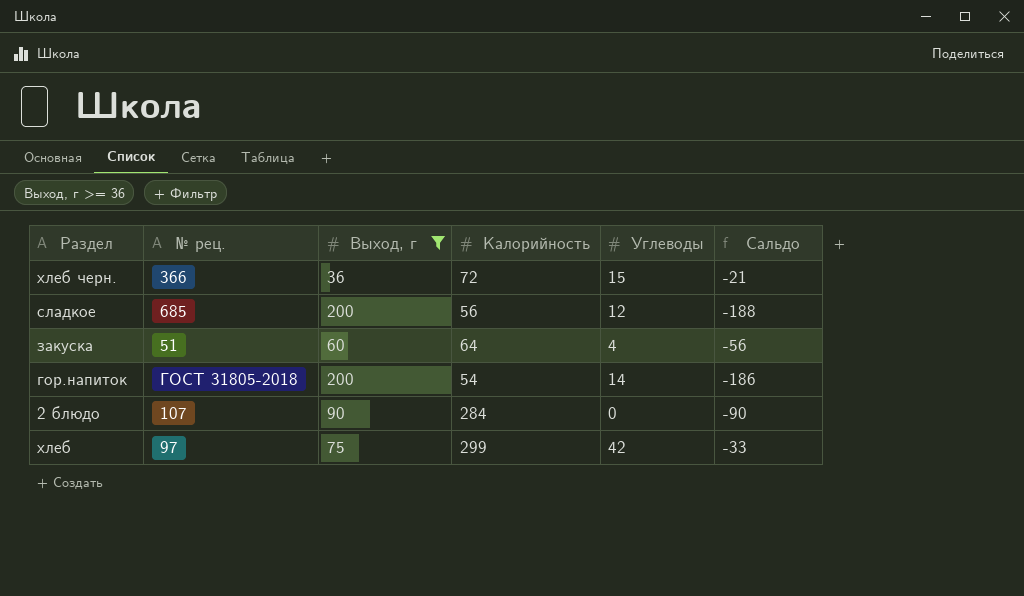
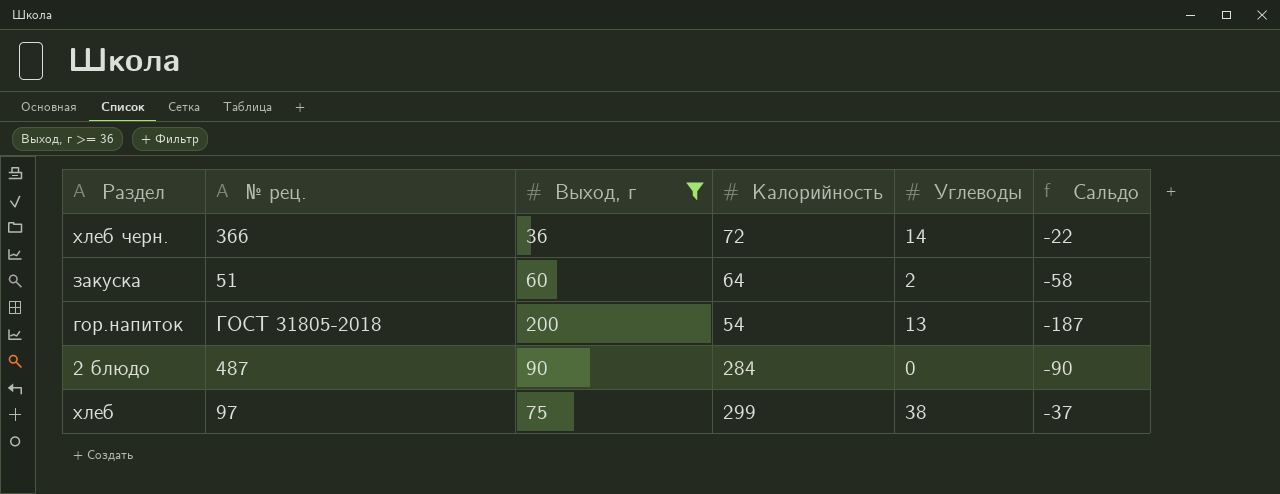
row сладкое: 685 | 200 | 56 | 12 | -188 -> none
хлеб черн. | Углеводы: 15 -> 14
хлеб черн. | Сальдо: -21 -> -22
закуска | Углеводы: 4 -> 2
закуска | Сальдо: -56 -> -58
гор.напиток | Углеводы: 14 -> 13
гор.напиток | Сальдо: -186 -> -187
2 блюдо | № рец.: 107 -> 487
хлеб | Углеводы: 42 -> 38
хлеб | Сальдо: -33 -> -37

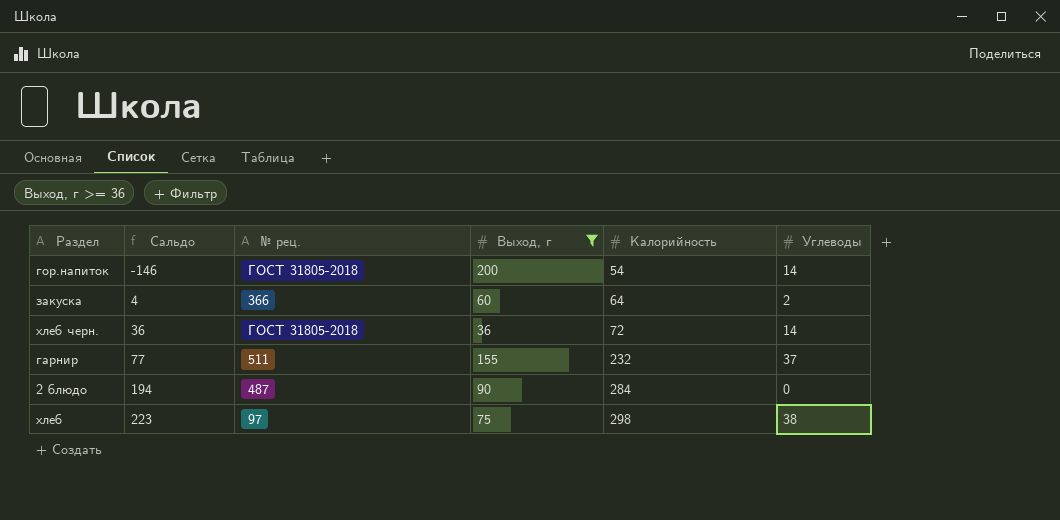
row order: none -> Сальдо ascending
column Сальдо | formula: [Углеводы] - [Выход, г] -> [Калорийность] - [Выход, г]
column Сальдо | position: 6 -> 2
гор.напиток | Углеводы: 13 -> 14
закуска | № рец.: 51 -> 366
хлеб черн. | № рец.: 366 -> ГОСТ 31805-2018
row гарнир: none -> 77 | 511 | 155 | 232 | 37
хлеб | Калорийность: 299 -> 298

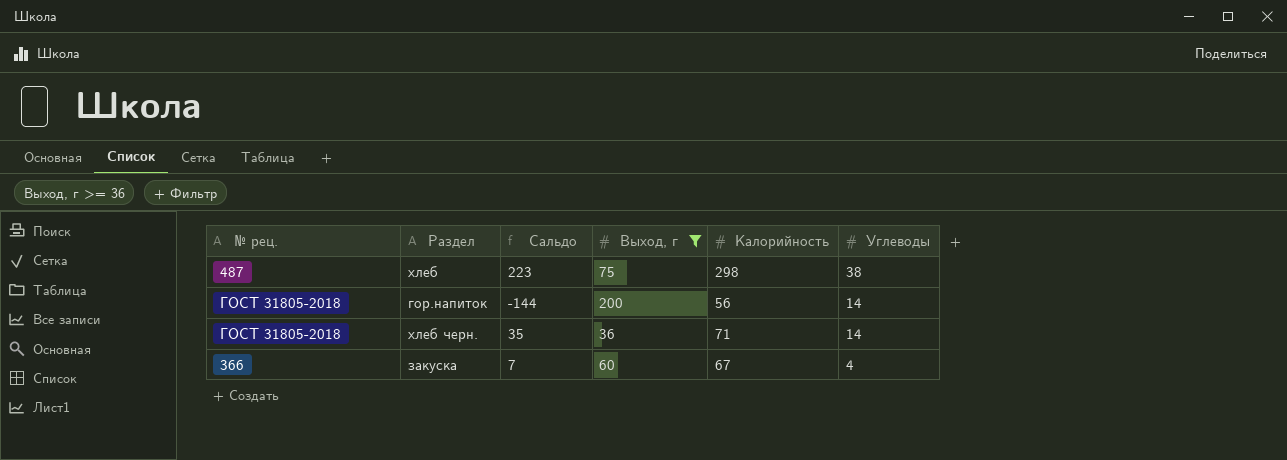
row order: Сальдо ascending -> Углеводы descending
column № рец. | position: 3 -> 1
row гарнир: 77 | 511 | 155 | 232 | 37 -> none
row 2 блюдо: 194 | 487 | 90 | 284 | 0 -> none
хлеб | № рец.: 97 -> 487
гор.напиток | Сальдо: -146 -> -144
гор.напиток | Калорийность: 54 -> 56
хлеб черн. | Сальдо: 36 -> 35
хлеб черн. | Калорийность: 72 -> 71
закуска | Сальдо: 4 -> 7
закуска | Калорийность: 64 -> 67
закуска | Углеводы: 2 -> 4

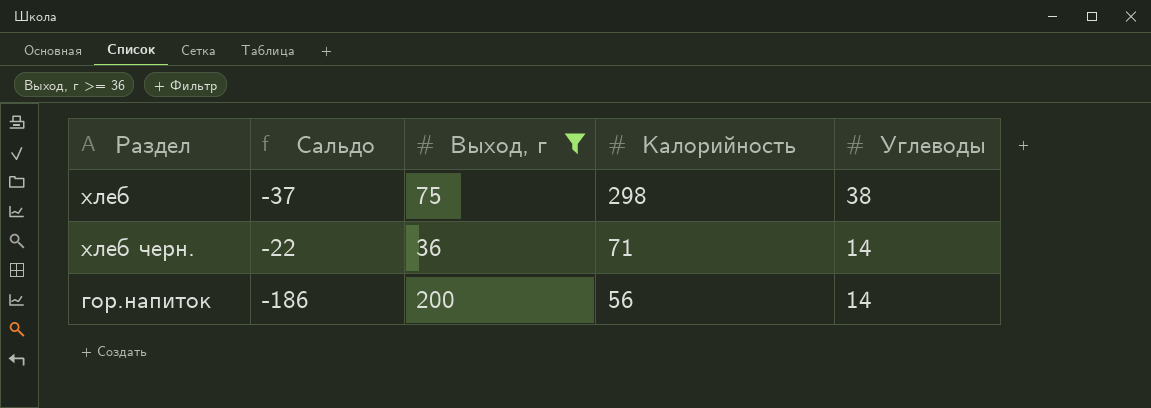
row order: Углеводы descending -> Калорийность descending
column № рец. | position: 1 -> none
column Сальдо | formula: [Калорийность] - [Выход, г] -> [Углеводы] - [Выход, г]
row закуска: 366 | 7 | 60 | 67 | 4 -> none

